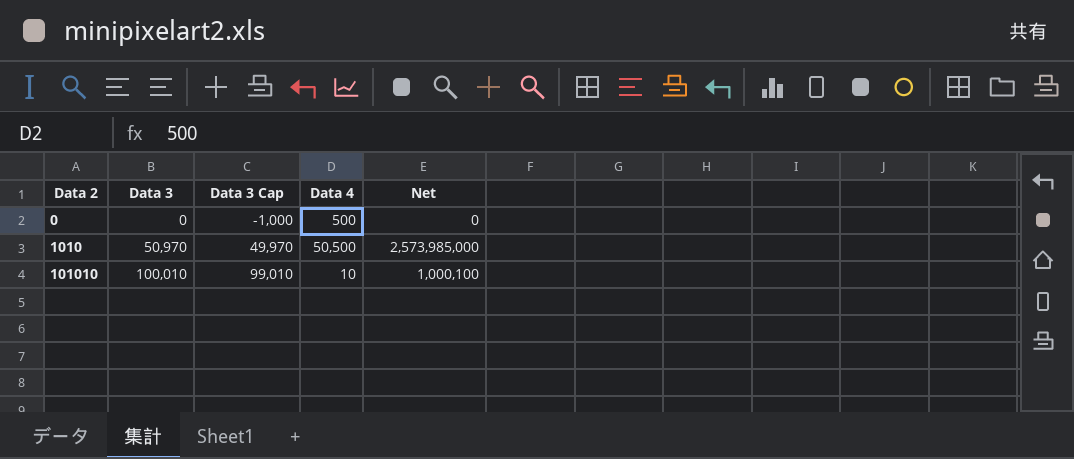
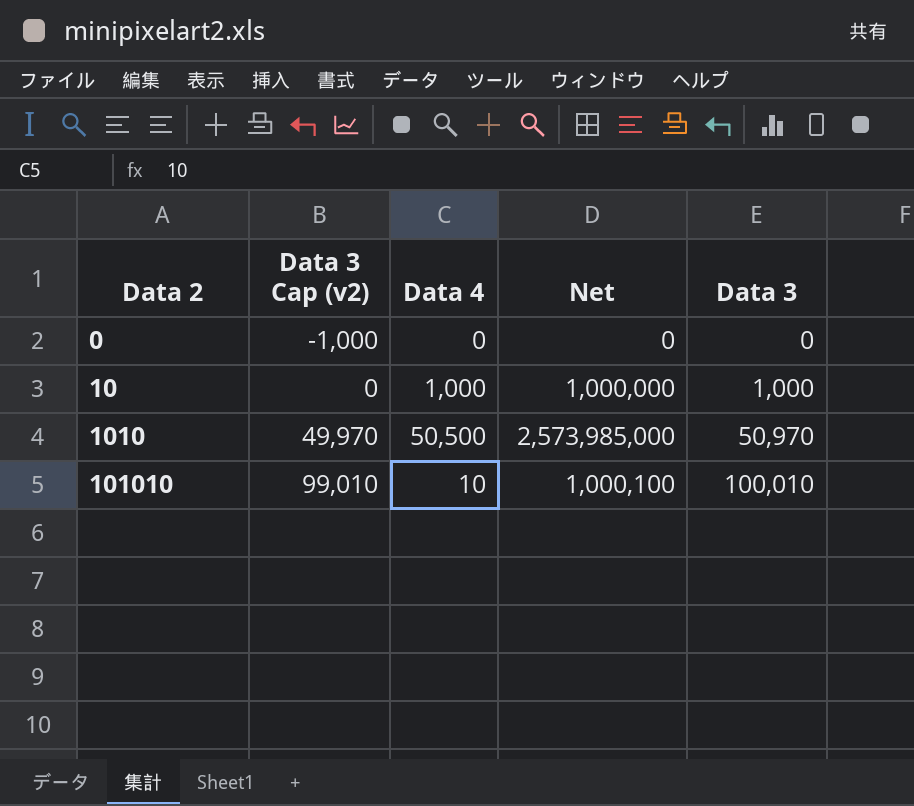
column name: Data 3 Cap -> Data 3 Cap (v2)
column Data 3 | position: 2 -> 5
0 | Data 4: 500 -> 0
row 10: none -> 0 | 1,000 | 1,000,000 | 1,000

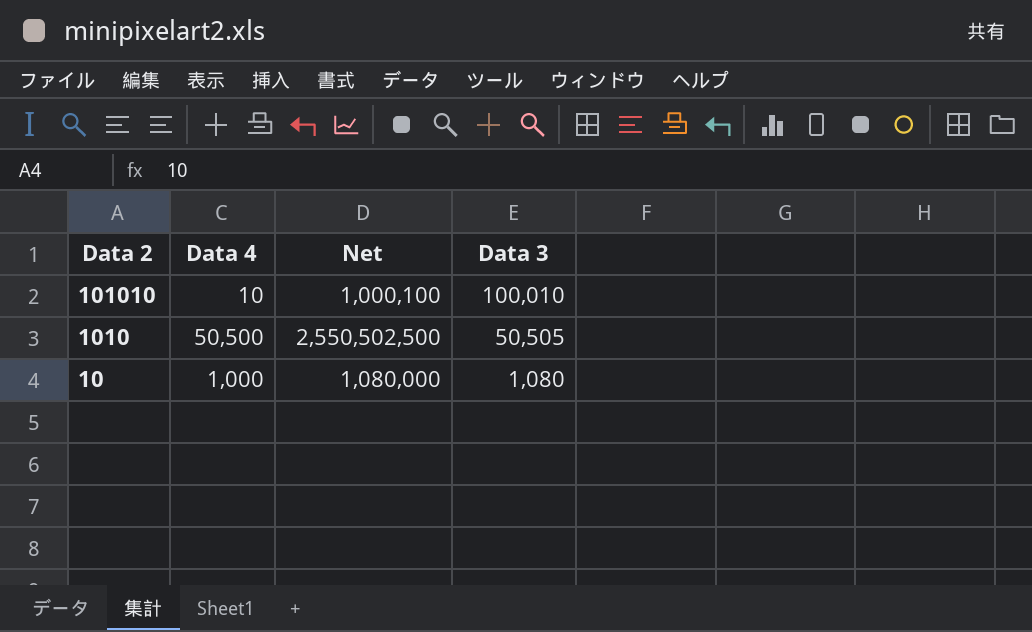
row order: Data 2 ascending -> Data 2 descending
column Data 3 Cap (v2) | formula: [Data 3] - 1000 -> none
row 0: -1,000 | 0 | 0 | 0 -> none
1010 | Net: 2,573,985,000 -> 2,550,502,500
1010 | Data 3: 50,970 -> 50,505
10 | Net: 1,000,000 -> 1,080,000
10 | Data 3: 1,000 -> 1,080

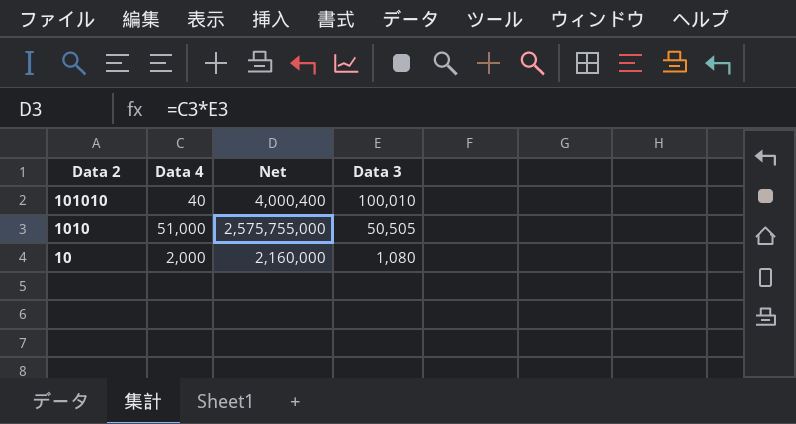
101010 | Data 4: 10 -> 40
101010 | Net: 1,000,100 -> 4,000,400
1010 | Data 4: 50,500 -> 51,000
1010 | Net: 2,550,502,500 -> 2,575,755,000
10 | Data 4: 1,000 -> 2,000
10 | Net: 1,080,000 -> 2,160,000

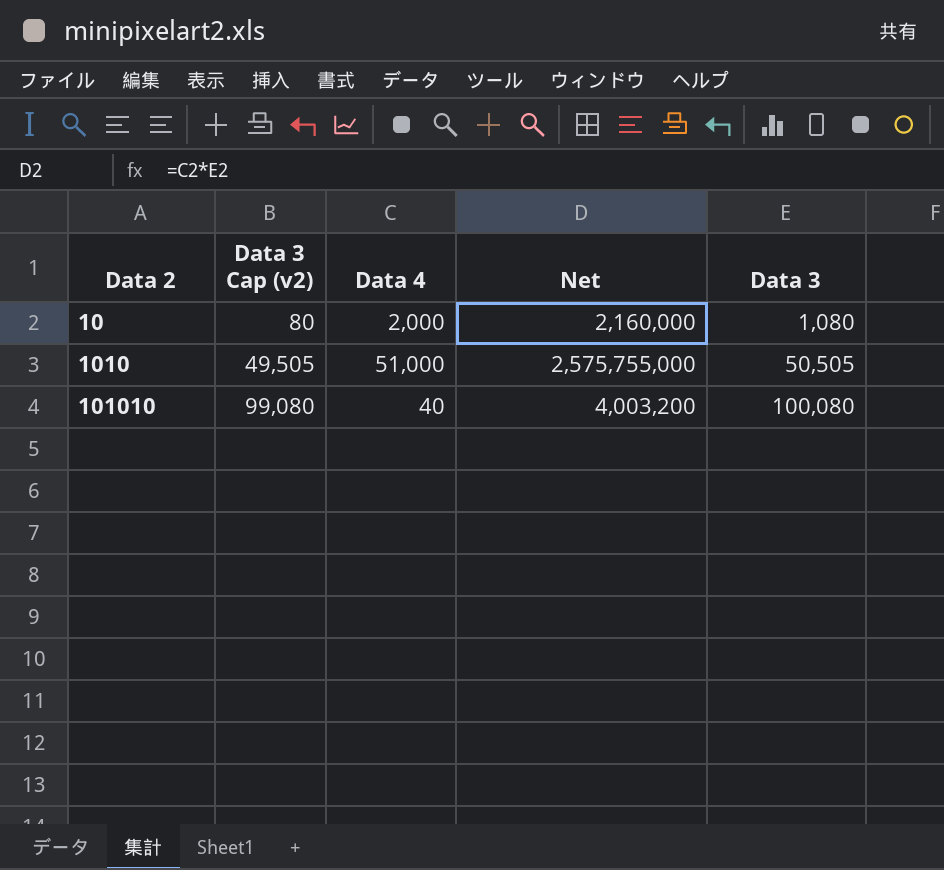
row order: Data 2 descending -> Data 2 ascending
column Data 3 Cap (v2) | formula: none -> [Data 3] - 1000
101010 | Net: 4,000,400 -> 4,003,200
101010 | Data 3: 100,010 -> 100,080

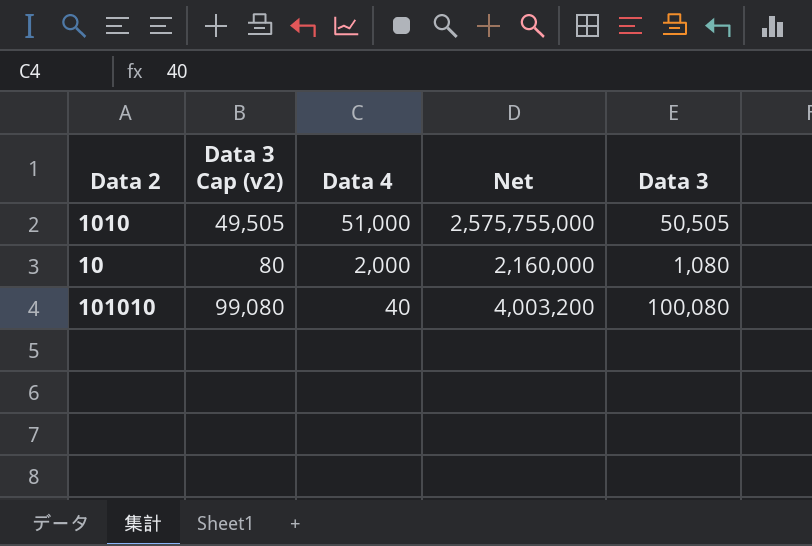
row order: Data 2 ascending -> Data 4 descending

